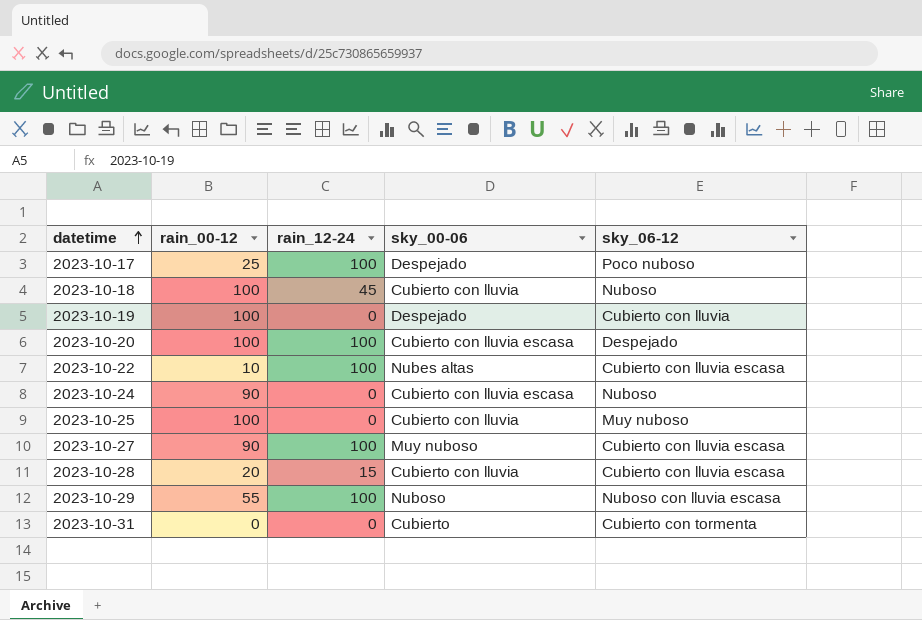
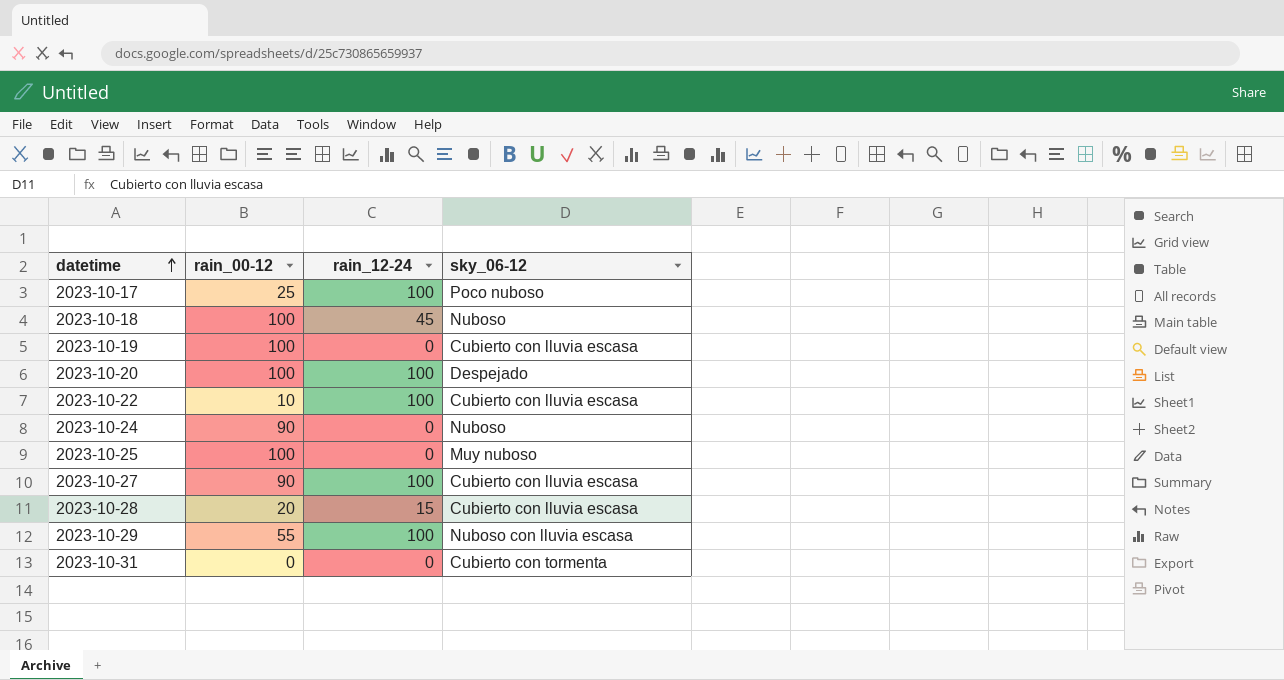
column sky_00-06 | position: 4 -> none
2023-10-19 | sky_06-12: Cubierto con lluvia -> Cubierto con lluvia escasa

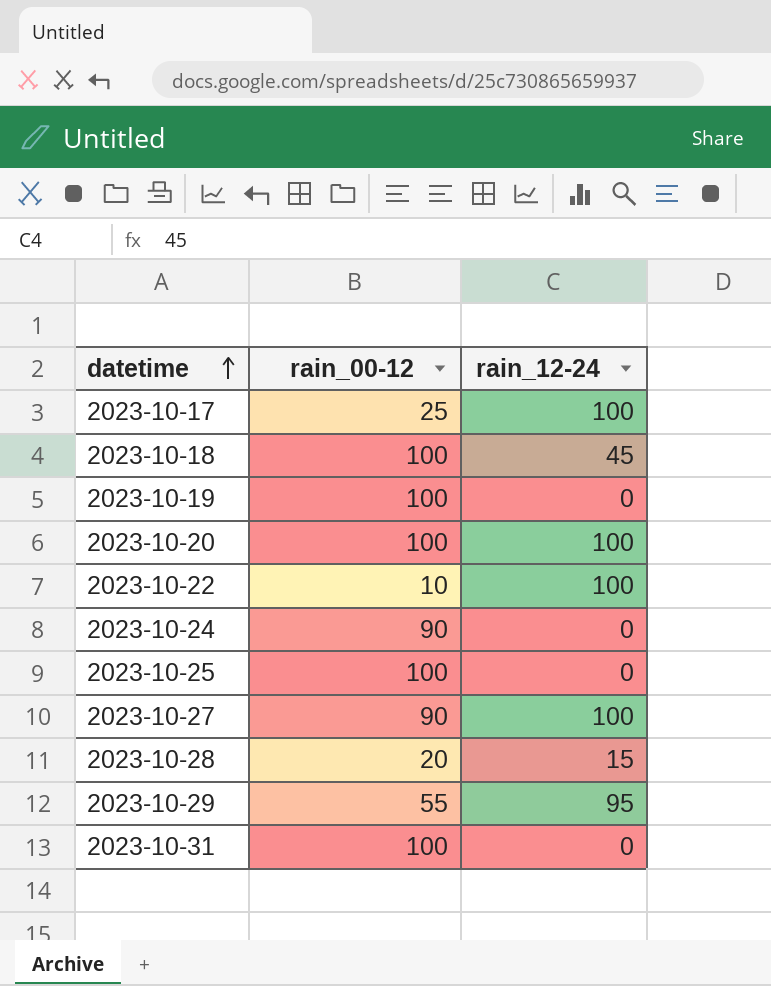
column sky_06-12 | position: 4 -> none
2023-10-29 | rain_12-24: 100 -> 95
2023-10-31 | rain_00-12: 0 -> 100

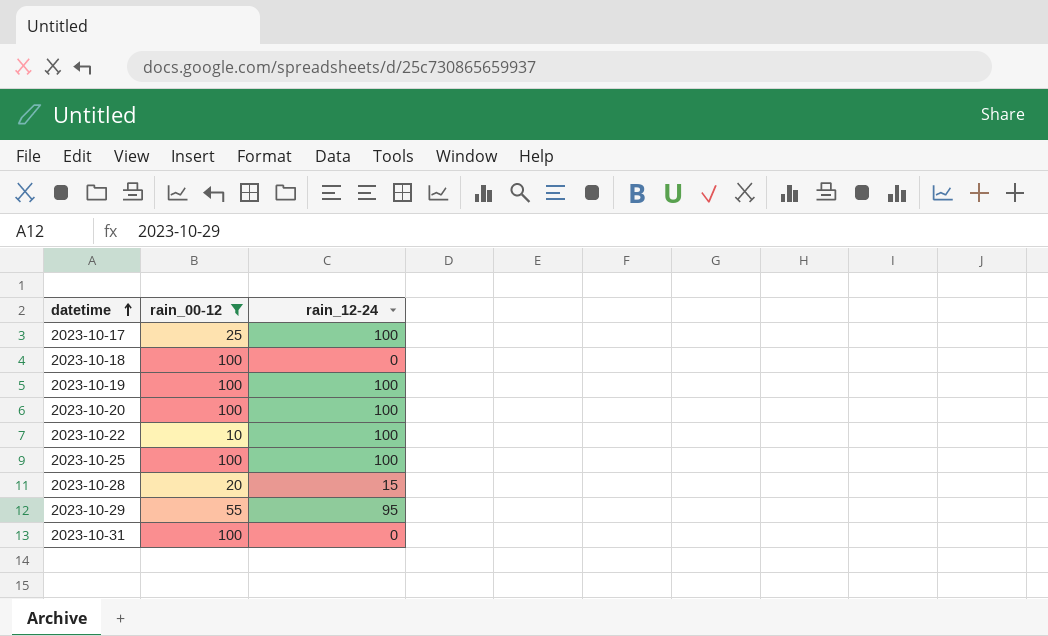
filter: none -> rain_00-12 != 90
2023-10-18 | rain_12-24: 45 -> 0
2023-10-19 | rain_12-24: 0 -> 100
2023-10-25 | rain_12-24: 0 -> 100

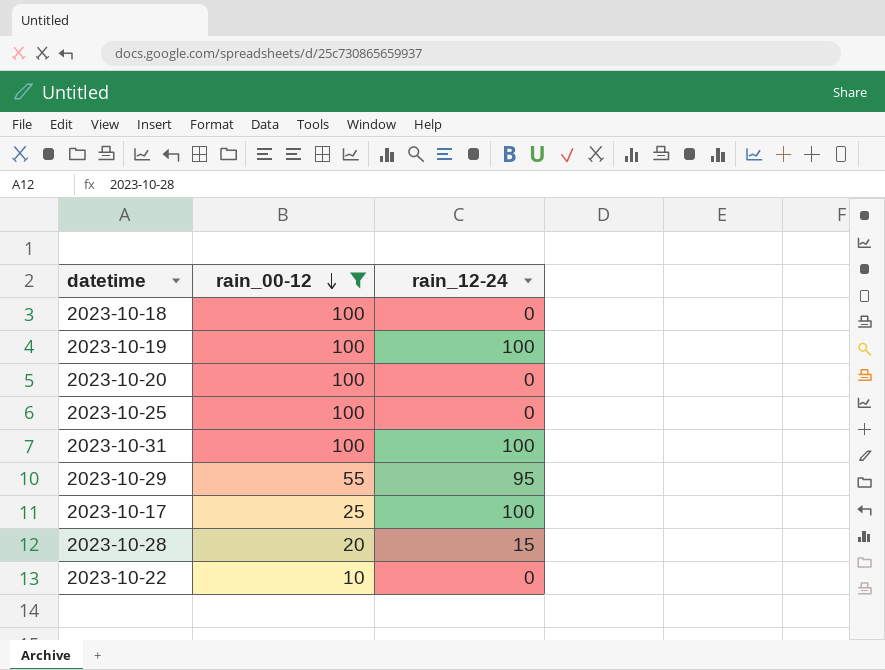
row order: datetime ascending -> rain_00-12 descending
2023-10-20 | rain_12-24: 100 -> 0
2023-10-25 | rain_12-24: 100 -> 0
2023-10-31 | rain_12-24: 0 -> 100
2023-10-22 | rain_12-24: 100 -> 0

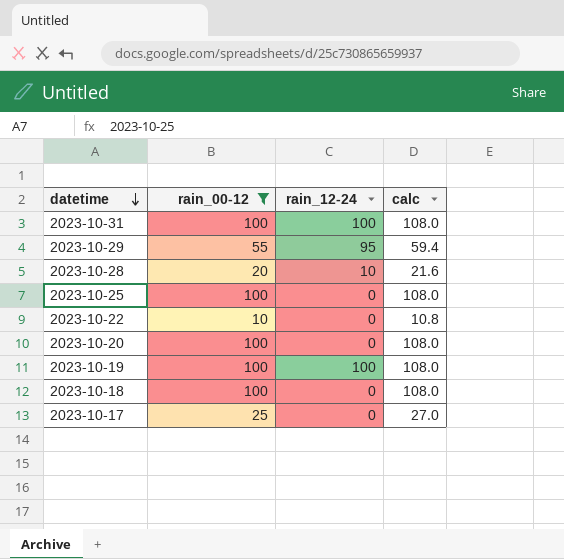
row order: rain_00-12 descending -> datetime descending
column calc | formula: none -> [rain_00-12] * 1.08
2023-10-28 | rain_12-24: 15 -> 10
2023-10-17 | rain_12-24: 100 -> 0

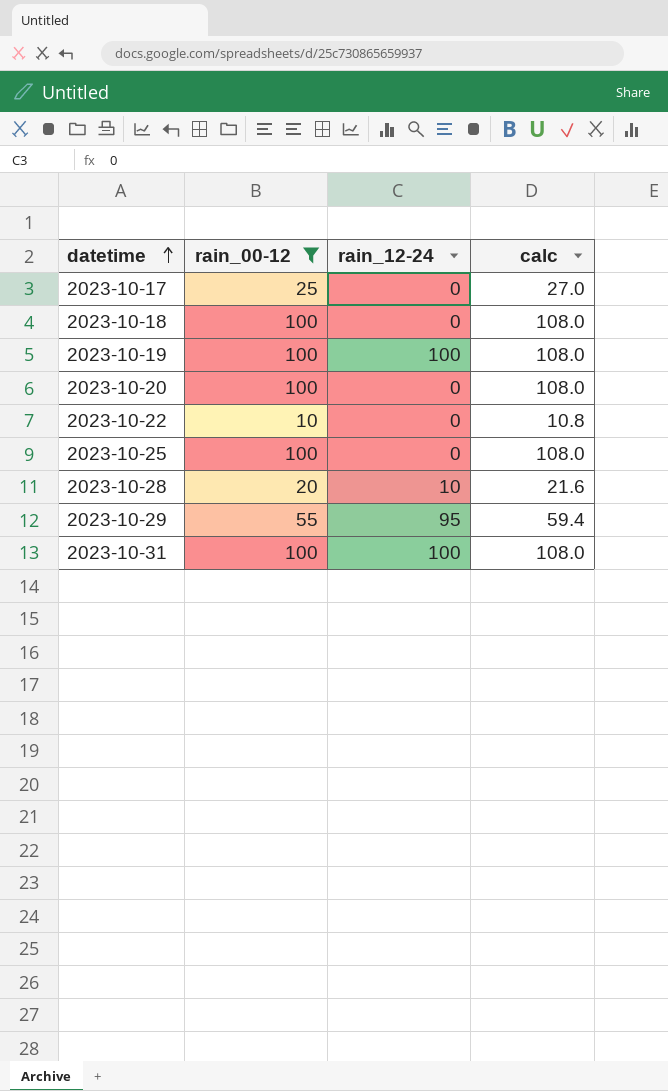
row order: datetime descending -> datetime ascending

